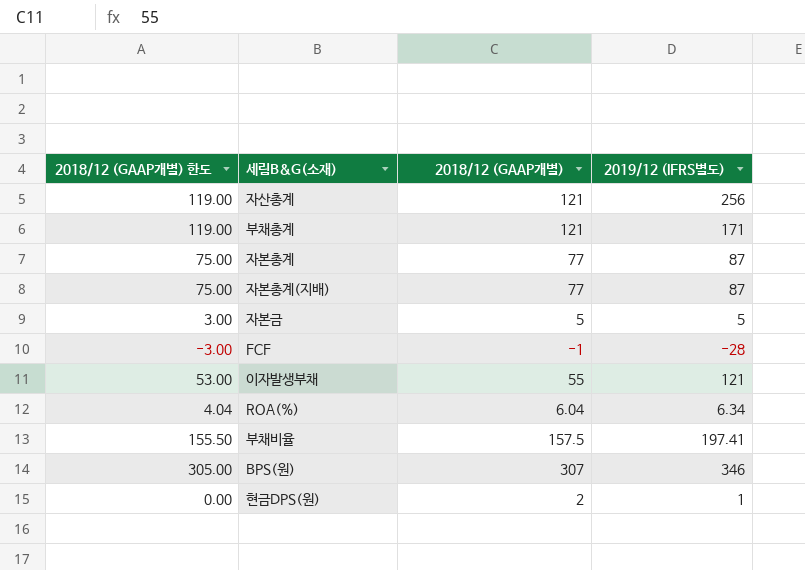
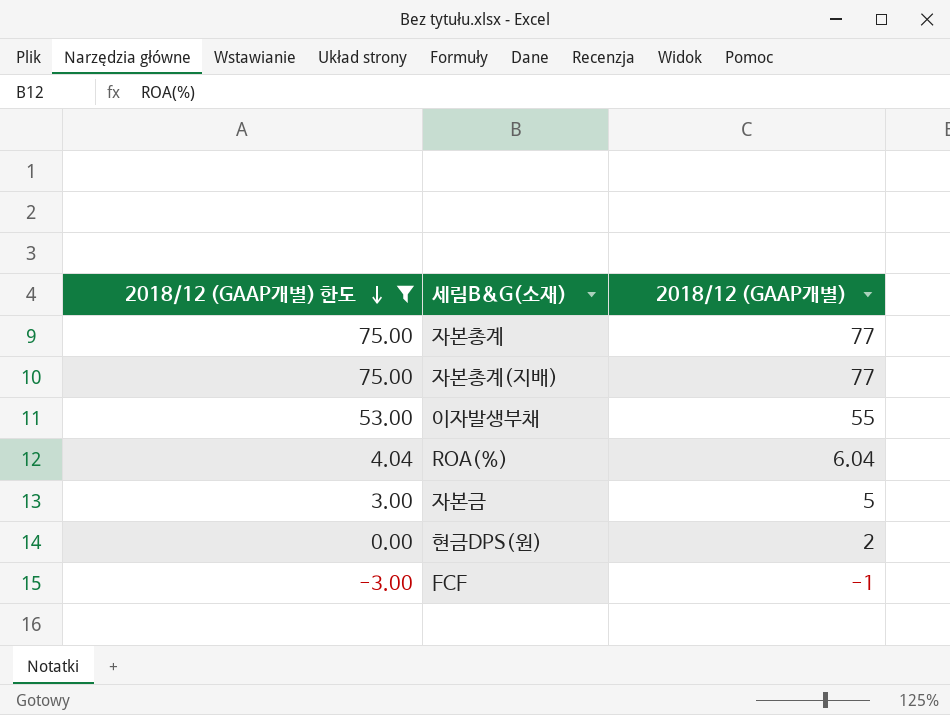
filter: none -> 2018/12 (GAAP개별) 한도 <= 75.00
row order: none -> 2018/12 (GAAP개별) 한도 descending
column 2019/12 (IFRS별도) | position: 4 -> none

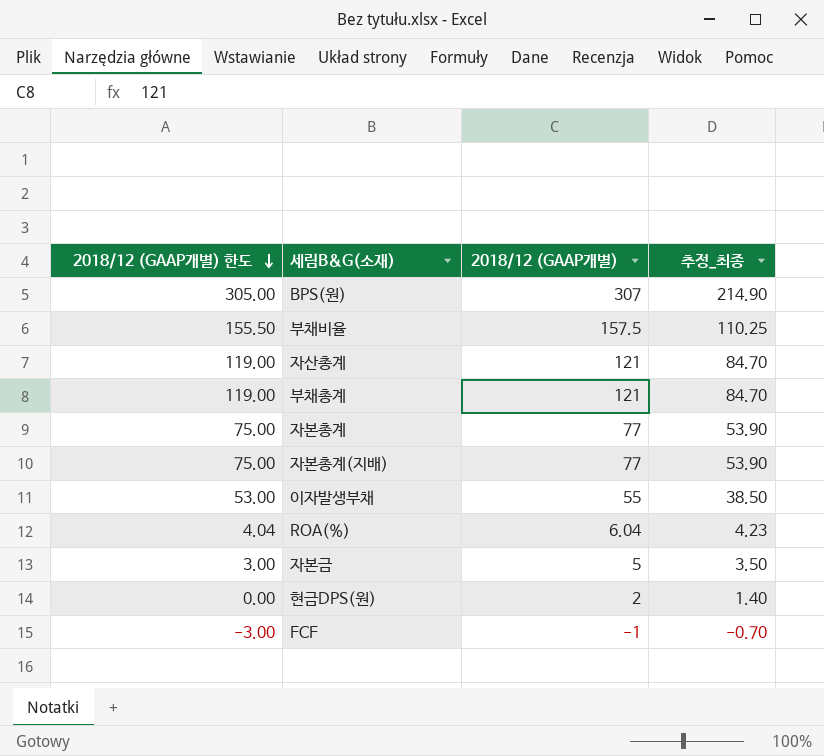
filter: 2018/12 (GAAP개별) 한도 <= 75.00 -> none
column 추정_최종 | formula: none -> [2018/12 (GAAP개별)] * 0.7

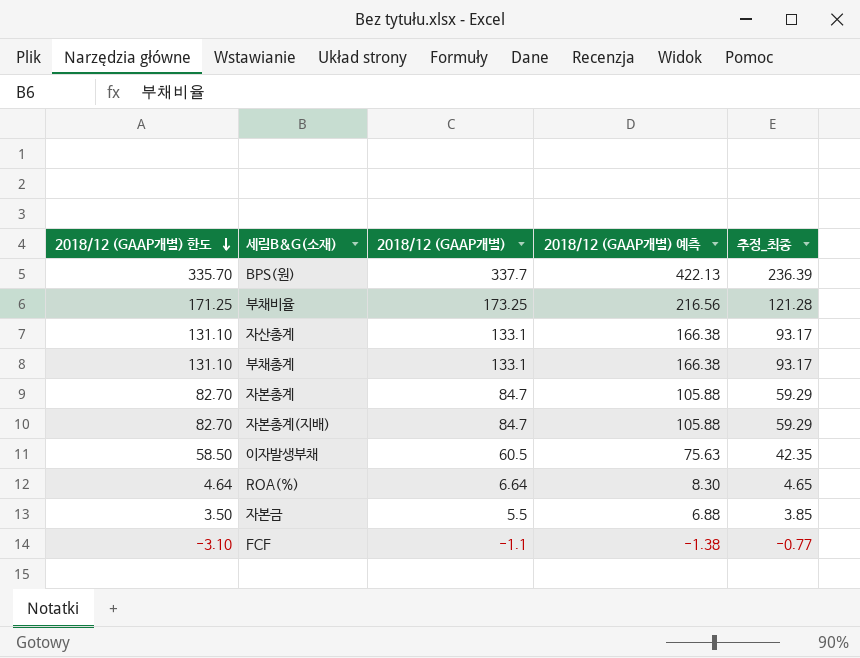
column 2018/12 (GAAP개별) 예측 | formula: none -> [2018/12 (GAAP개별)] * 1.25
row 현금DPS(원): 0.00 | 2 | 1.40 -> none
BPS(원) | 2018/12 (GAAP개별) 한도: 305.00 -> 335.70
BPS(원) | 2018/12 (GAAP개별): 307 -> 337.7
BPS(원) | 추정_최종: 214.90 -> 236.39
부채비율 | 2018/12 (GAAP개별) 한도: 155.50 -> 171.25
부채비율 | 2018/12 (GAAP개별): 157.5 -> 173.25
부채비율 | 추정_최종: 110.25 -> 121.28
자산총계 | 2018/12 (GAAP개별) 한도: 119.00 -> 131.10
자산총계 | 2018/12 (GAAP개별): 121 -> 133.1
자산총계 | 추정_최종: 84.70 -> 93.17
부채총계 | 2018/12 (GAAP개별) 한도: 119.00 -> 131.10
부채총계 | 2018/12 (GAAP개별): 121 -> 133.1
부채총계 | 추정_최종: 84.70 -> 93.17
자본총계 | 2018/12 (GAAP개별) 한도: 75.00 -> 82.70
자본총계 | 2018/12 (GAAP개별): 77 -> 84.7
자본총계 | 추정_최종: 53.90 -> 59.29
자본총계(지배) | 2018/12 (GAAP개별) 한도: 75.00 -> 82.70
자본총계(지배) | 2018/12 (GAAP개별): 77 -> 84.7
자본총계(지배) | 추정_최종: 53.90 -> 59.29
이자발생부채 | 2018/12 (GAAP개별) 한도: 53.00 -> 58.50
이자발생부채 | 2018/12 (GAAP개별): 55 -> 60.5
이자발생부채 | 추정_최종: 38.50 -> 42.35
ROA(%) | 2018/12 (GAAP개별) 한도: 4.04 -> 4.64
ROA(%) | 2018/12 (GAAP개별): 6.04 -> 6.64
ROA(%) | 추정_최종: 4.23 -> 4.65
자본금 | 2018/12 (GAAP개별) 한도: 3.00 -> 3.50
자본금 | 2018/12 (GAAP개별): 5 -> 5.5
자본금 | 추정_최종: 3.50 -> 3.85
FCF | 2018/12 (GAAP개별) 한도: -3.00 -> -3.10
FCF | 2018/12 (GAAP개별): -1 -> -1.1
FCF | 추정_최종: -0.70 -> -0.77

